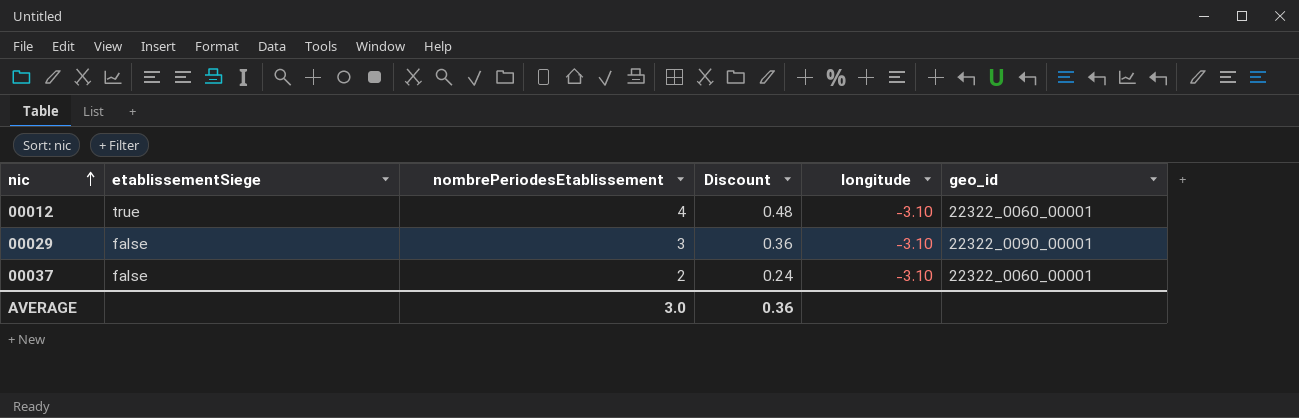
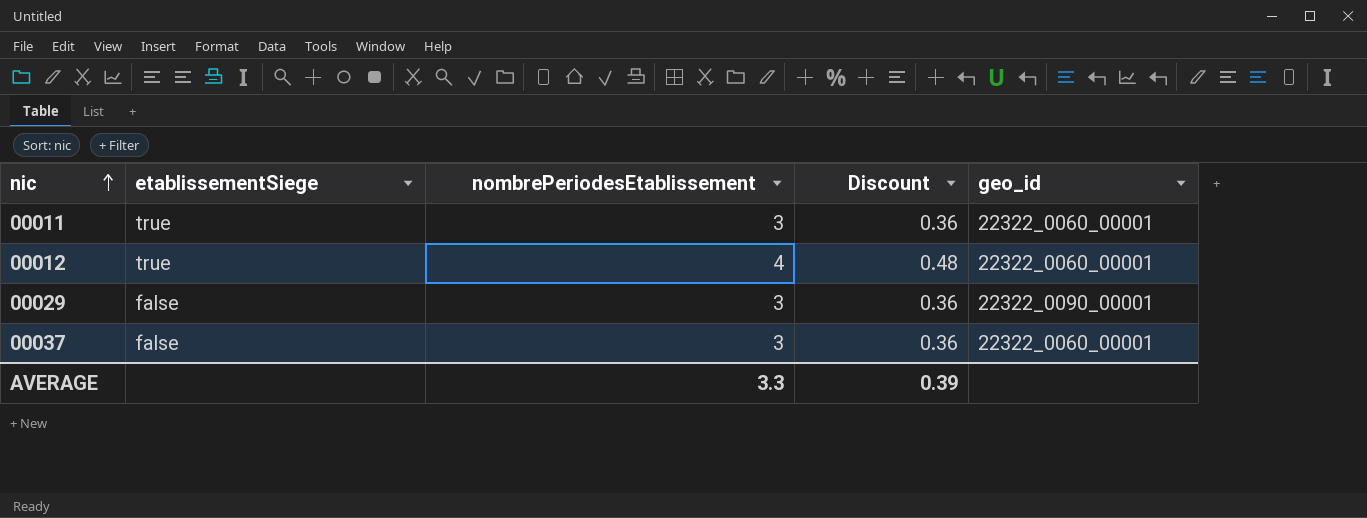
column longitude | position: 5 -> none
row 00011: none -> true | 3 | 0.36 | 22322_0060_00001
00037 | nombrePeriodesEtablissement: 2 -> 3
00037 | Discount: 0.24 -> 0.36
AVERAGE | nombrePeriodesEtablissement: 3.0 -> 3.3
AVERAGE | Discount: 0.36 -> 0.39

